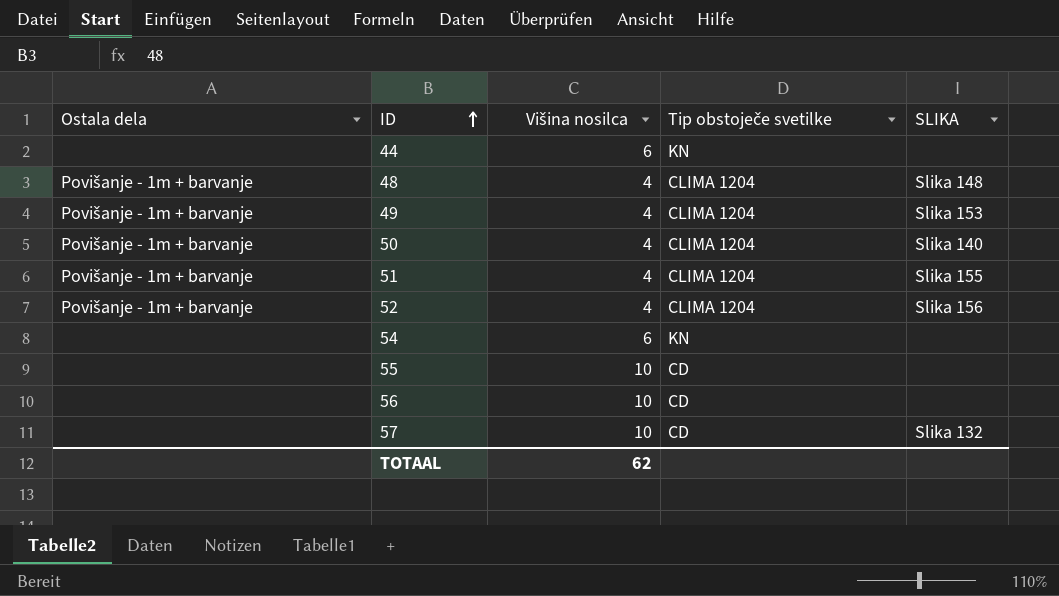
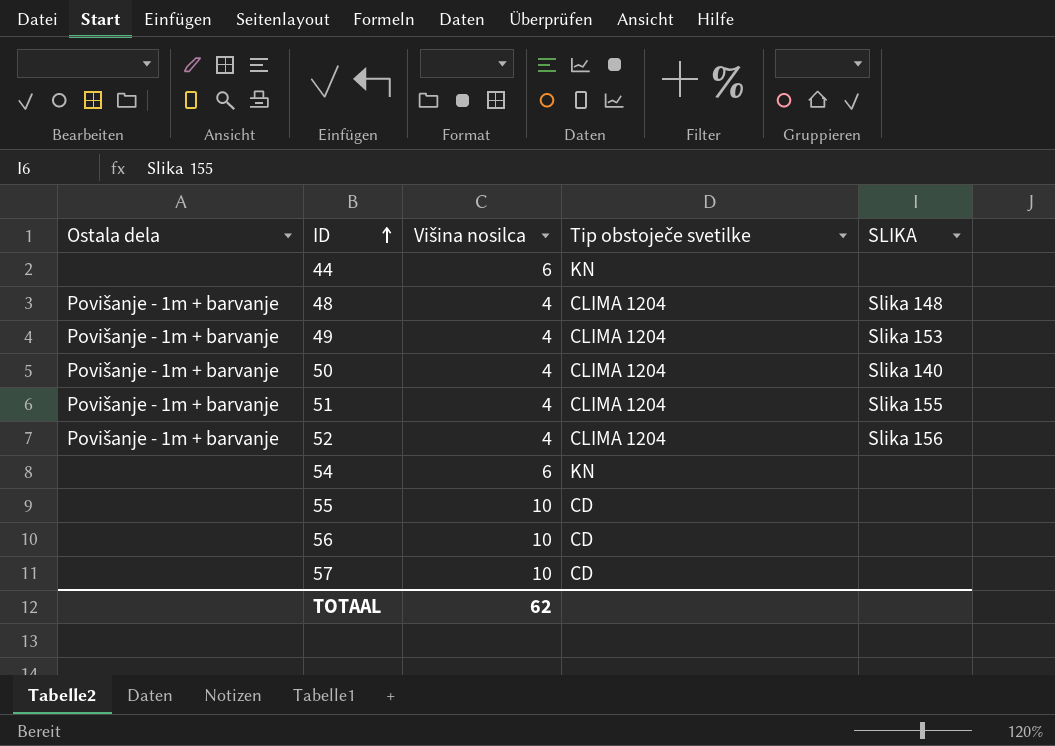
57 | SLIKA: Slika 132 -> none

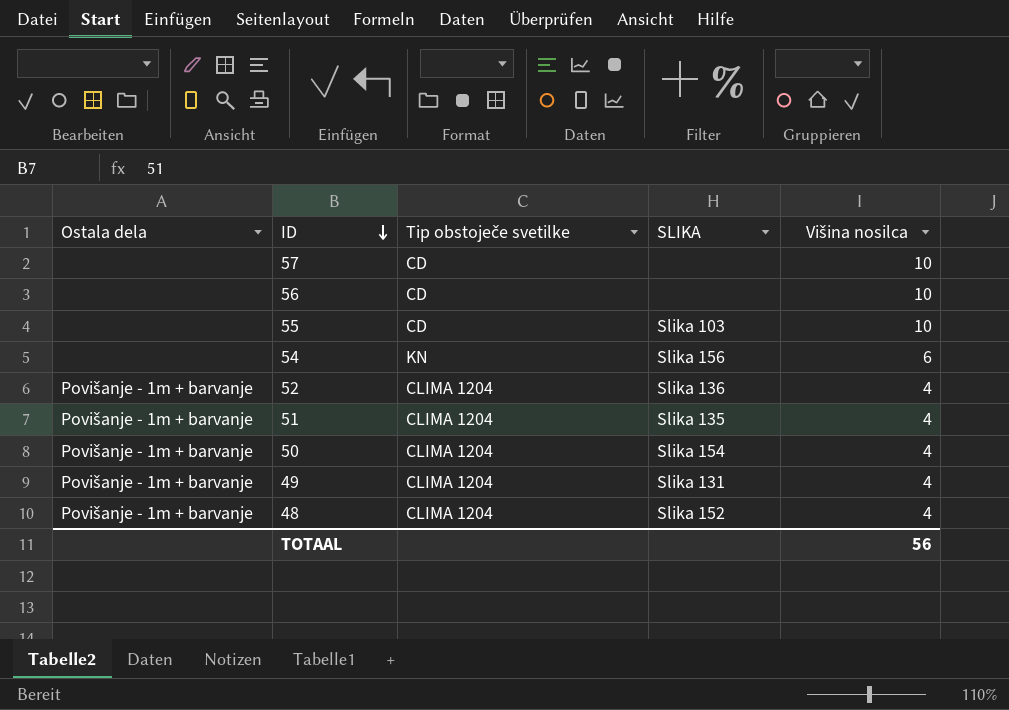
row order: ID ascending -> ID descending
column Višina nosilca | position: 3 -> 5
row 44: none | 6 | KN | none -> none
55 | SLIKA: none -> Slika 103
54 | SLIKA: none -> Slika 156
52 | SLIKA: Slika 156 -> Slika 136
51 | SLIKA: Slika 155 -> Slika 135
50 | SLIKA: Slika 140 -> Slika 154
49 | SLIKA: Slika 153 -> Slika 131
48 | SLIKA: Slika 148 -> Slika 152
TOTAAL | Višina nosilca: 62 -> 56

